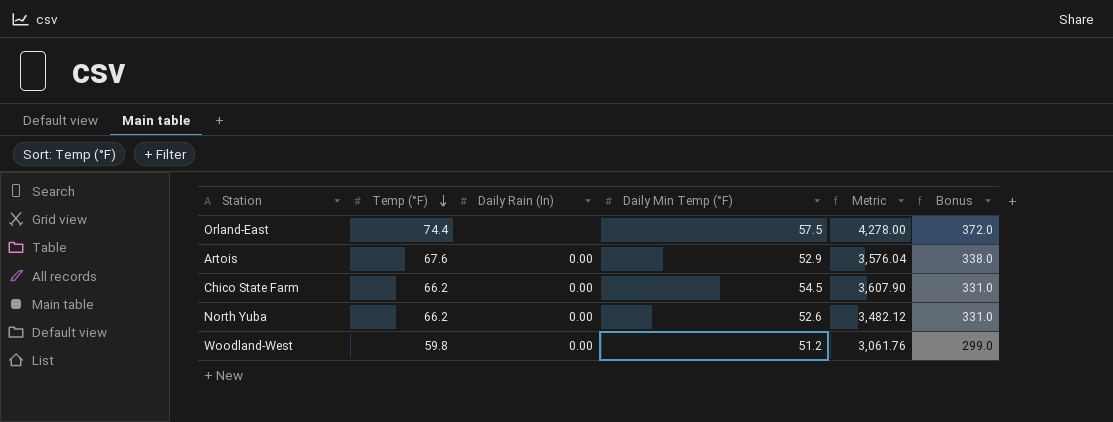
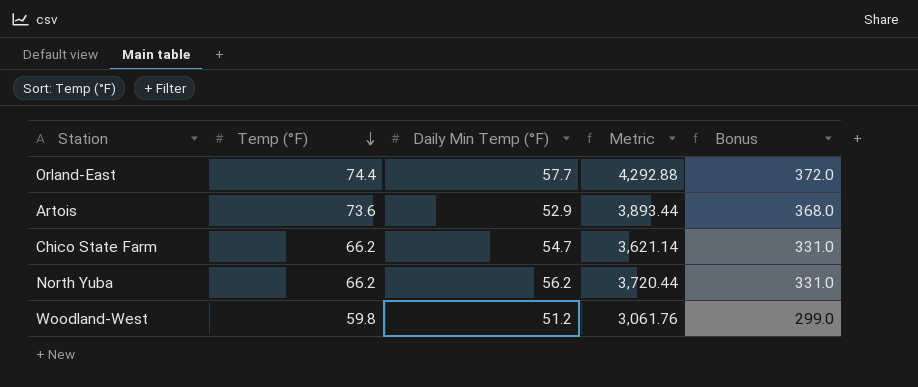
column Daily Rain (In) | position: 3 -> none
Orland-East | Daily Min Temp (°F): 57.5 -> 57.7
Orland-East | Metric: 4,278.00 -> 4,292.88
Artois | Temp (°F): 67.6 -> 73.6
Artois | Metric: 3,576.04 -> 3,893.44
Artois | Bonus: 338.0 -> 368.0
Chico State Farm | Daily Min Temp (°F): 54.5 -> 54.7
Chico State Farm | Metric: 3,607.90 -> 3,621.14
North Yuba | Daily Min Temp (°F): 52.6 -> 56.2
North Yuba | Metric: 3,482.12 -> 3,720.44

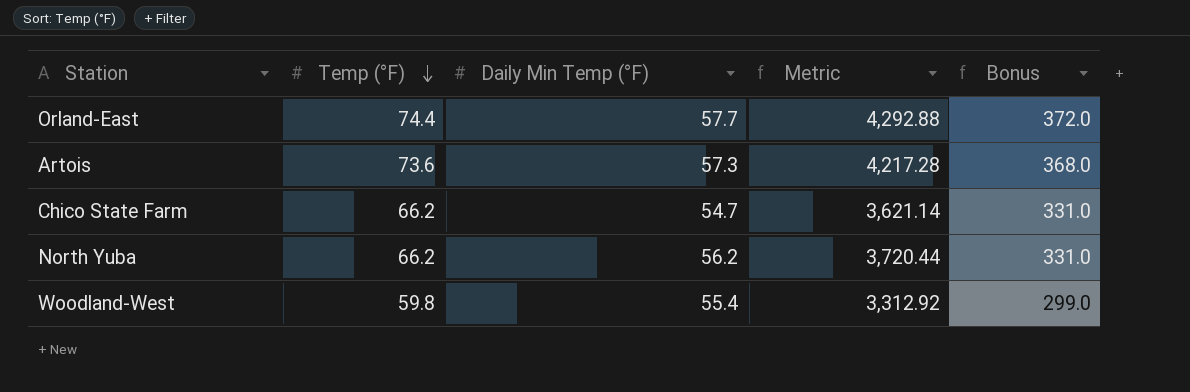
Artois | Daily Min Temp (°F): 52.9 -> 57.3
Artois | Metric: 3,893.44 -> 4,217.28
Woodland-West | Daily Min Temp (°F): 51.2 -> 55.4
Woodland-West | Metric: 3,061.76 -> 3,312.92

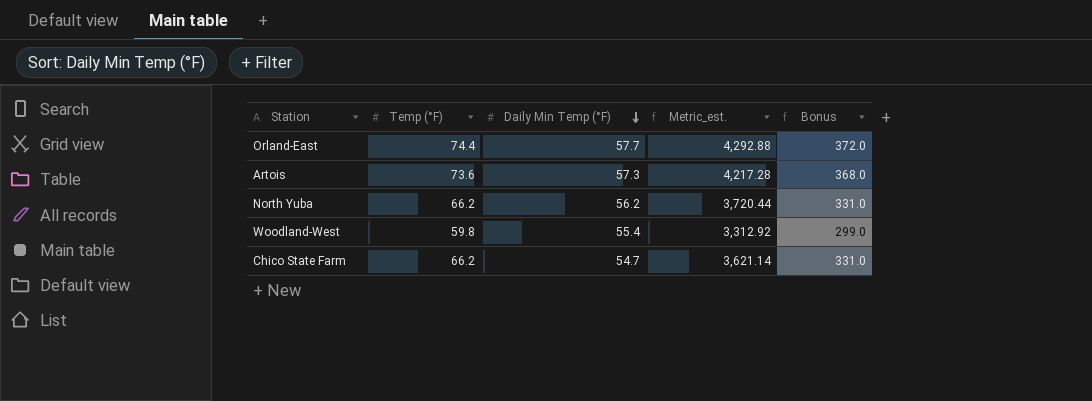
row order: Temp (°F) descending -> Daily Min Temp (°F) descending
column name: Metric -> Metric_est.

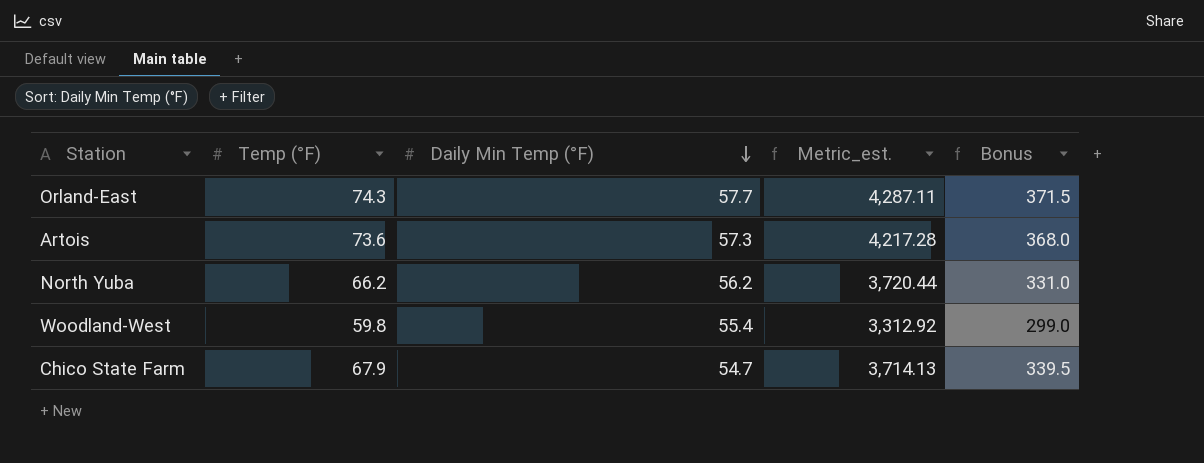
Orland-East | Temp (°F): 74.4 -> 74.3
Orland-East | Metric_est.: 4,292.88 -> 4,287.11
Orland-East | Bonus: 372.0 -> 371.5
Chico State Farm | Temp (°F): 66.2 -> 67.9
Chico State Farm | Metric_est.: 3,621.14 -> 3,714.13
Chico State Farm | Bonus: 331.0 -> 339.5

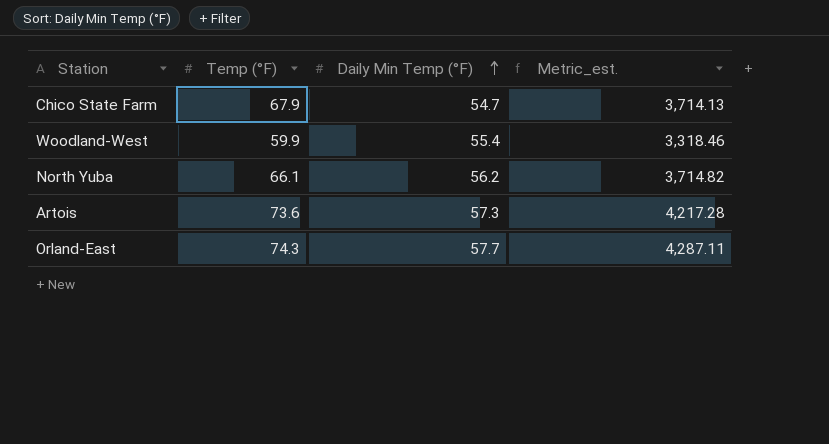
row order: Daily Min Temp (°F) descending -> Daily Min Temp (°F) ascending
column Bonus | formula: [Temp (°F)] * 5 -> none
Woodland-West | Temp (°F): 59.8 -> 59.9
Woodland-West | Metric_est.: 3,312.92 -> 3,318.46
North Yuba | Temp (°F): 66.2 -> 66.1
North Yuba | Metric_est.: 3,720.44 -> 3,714.82

